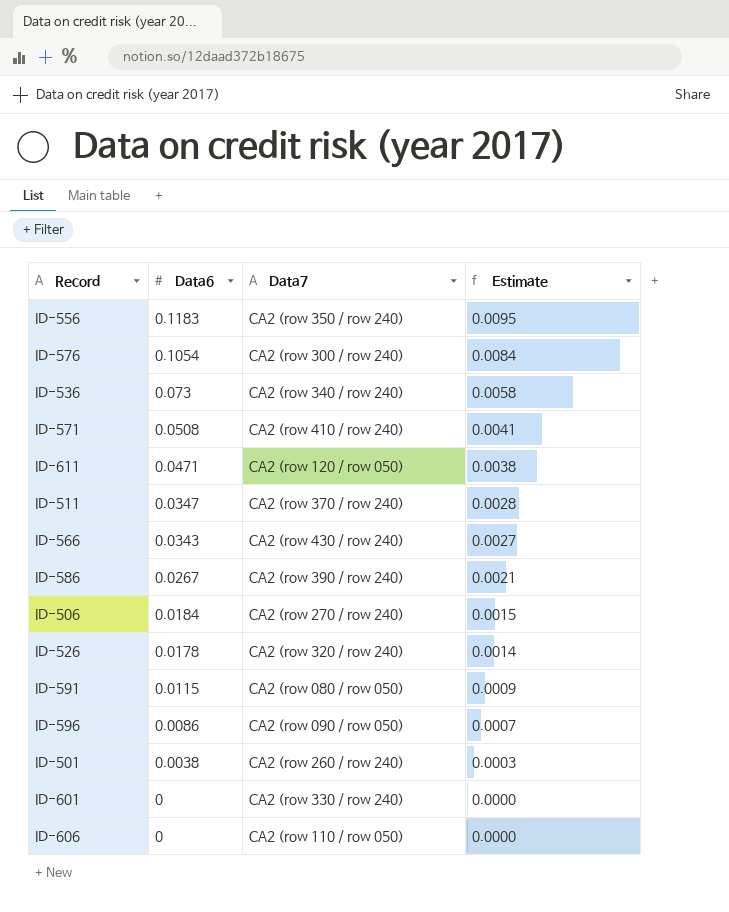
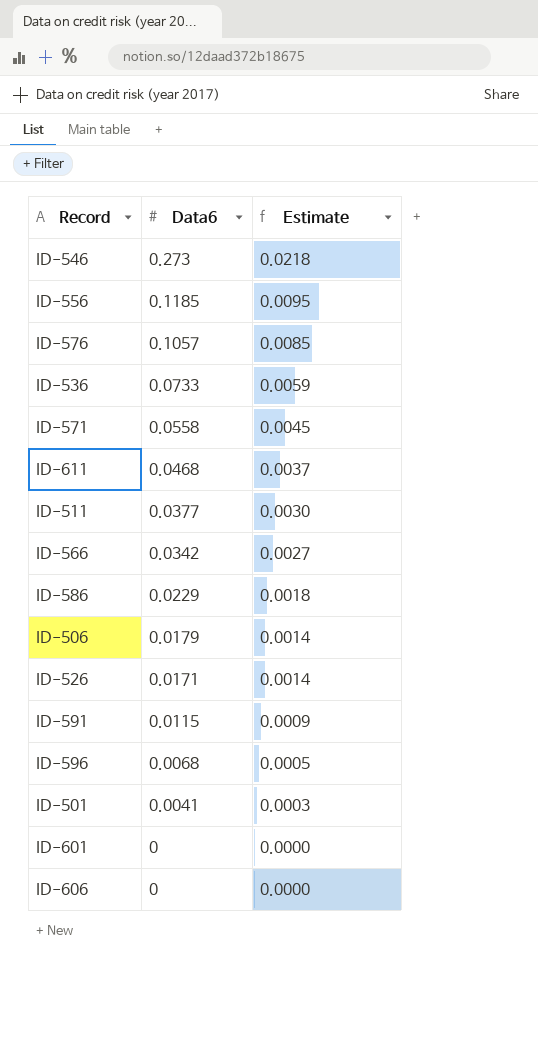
column Data7 | position: 3 -> none
row ID-546: none -> 0.273 | 0.0218
ID-556 | Data6: 0.1183 -> 0.1185
ID-576 | Data6: 0.1054 -> 0.1057
ID-576 | Estimate: 0.0084 -> 0.0085
ID-536 | Data6: 0.073 -> 0.0733
ID-536 | Estimate: 0.0058 -> 0.0059
ID-571 | Data6: 0.0508 -> 0.0558
ID-571 | Estimate: 0.0041 -> 0.0045
ID-611 | Data6: 0.0471 -> 0.0468
ID-611 | Estimate: 0.0038 -> 0.0037
ID-511 | Data6: 0.0347 -> 0.0377
ID-511 | Estimate: 0.0028 -> 0.0030
ID-566 | Data6: 0.0343 -> 0.0342
ID-586 | Data6: 0.0267 -> 0.0229
ID-586 | Estimate: 0.0021 -> 0.0018
ID-506 | Data6: 0.0184 -> 0.0179
ID-506 | Estimate: 0.0015 -> 0.0014
ID-526 | Data6: 0.0178 -> 0.0171
ID-596 | Data6: 0.0086 -> 0.0068
ID-596 | Estimate: 0.0007 -> 0.0005
ID-501 | Data6: 0.0038 -> 0.0041

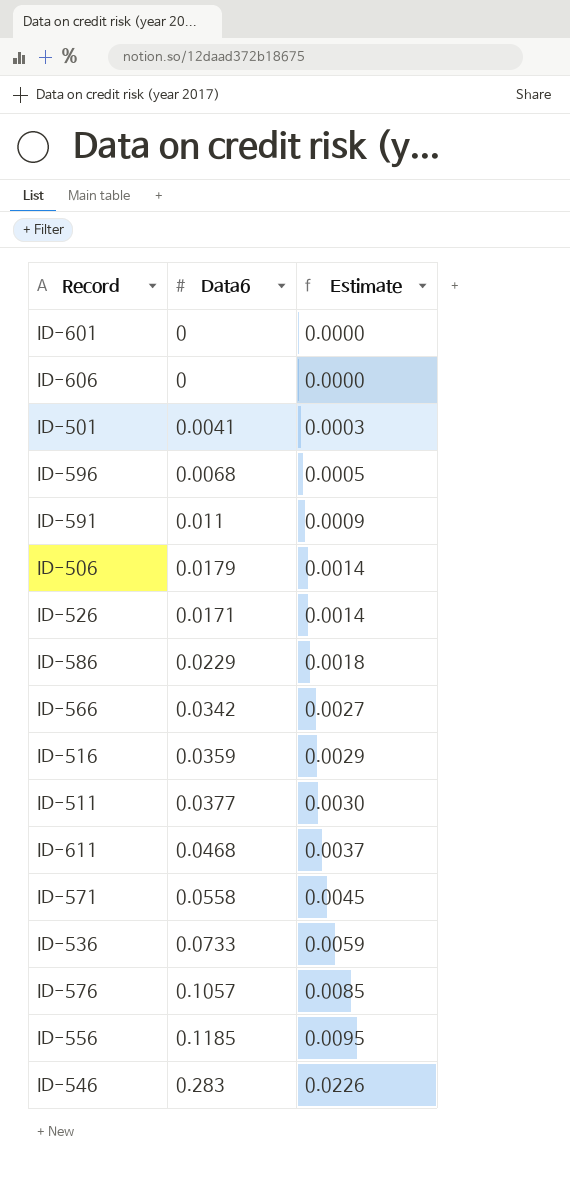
row order: Data6 descending -> Estimate ascending
ID-591 | Data6: 0.0115 -> 0.011
row ID-516: none -> 0.0359 | 0.0029
ID-546 | Data6: 0.273 -> 0.283
ID-546 | Estimate: 0.0218 -> 0.0226

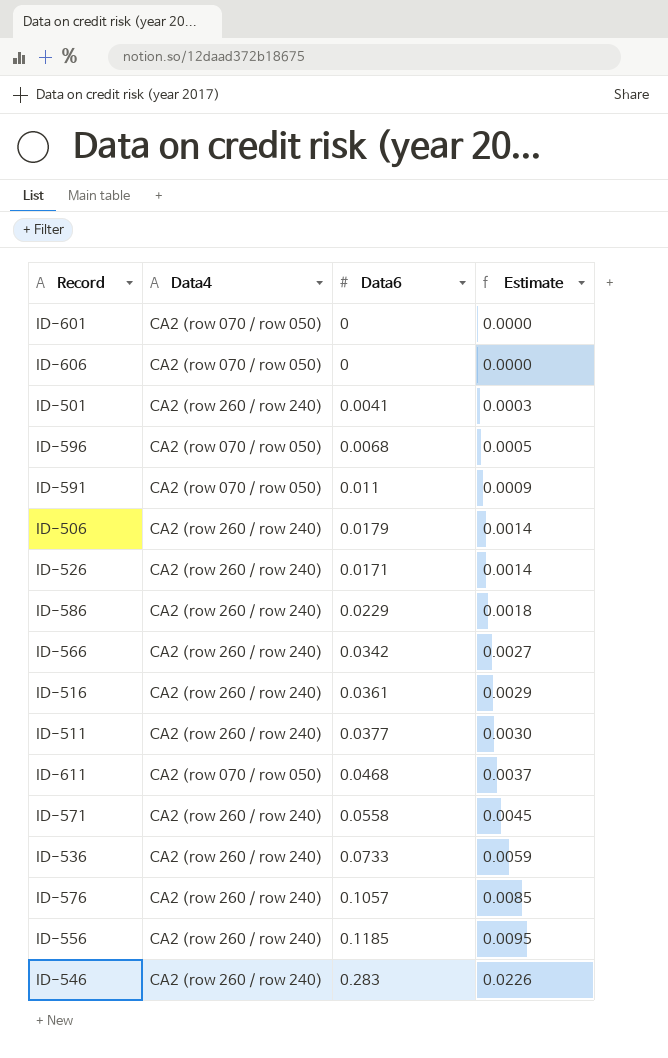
column Data4 | position: none -> 2
ID-516 | Data6: 0.0359 -> 0.0361

